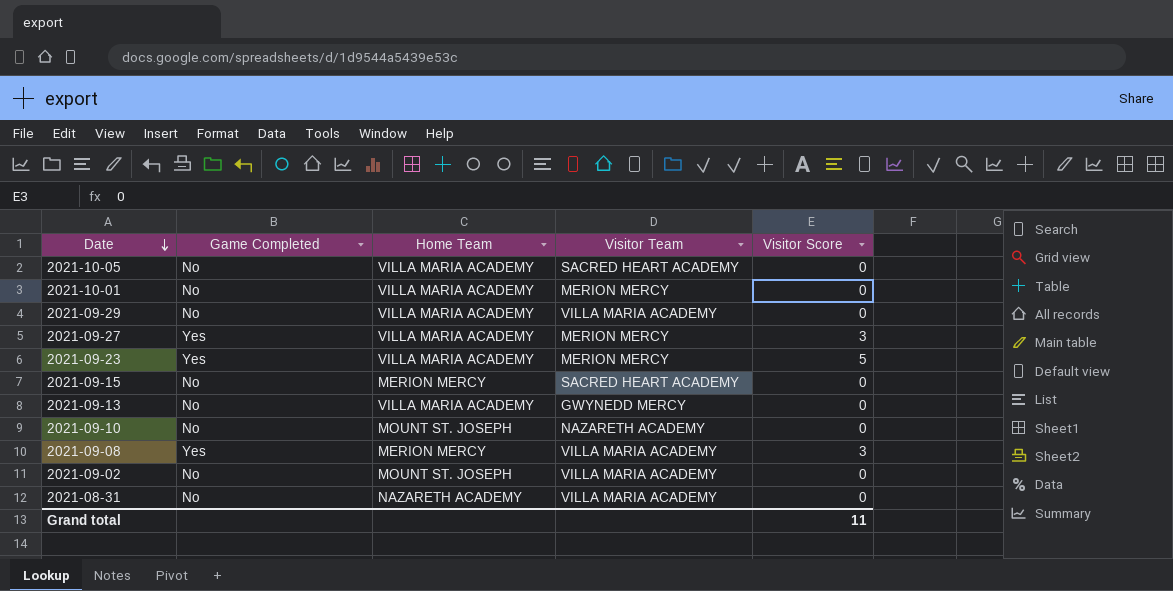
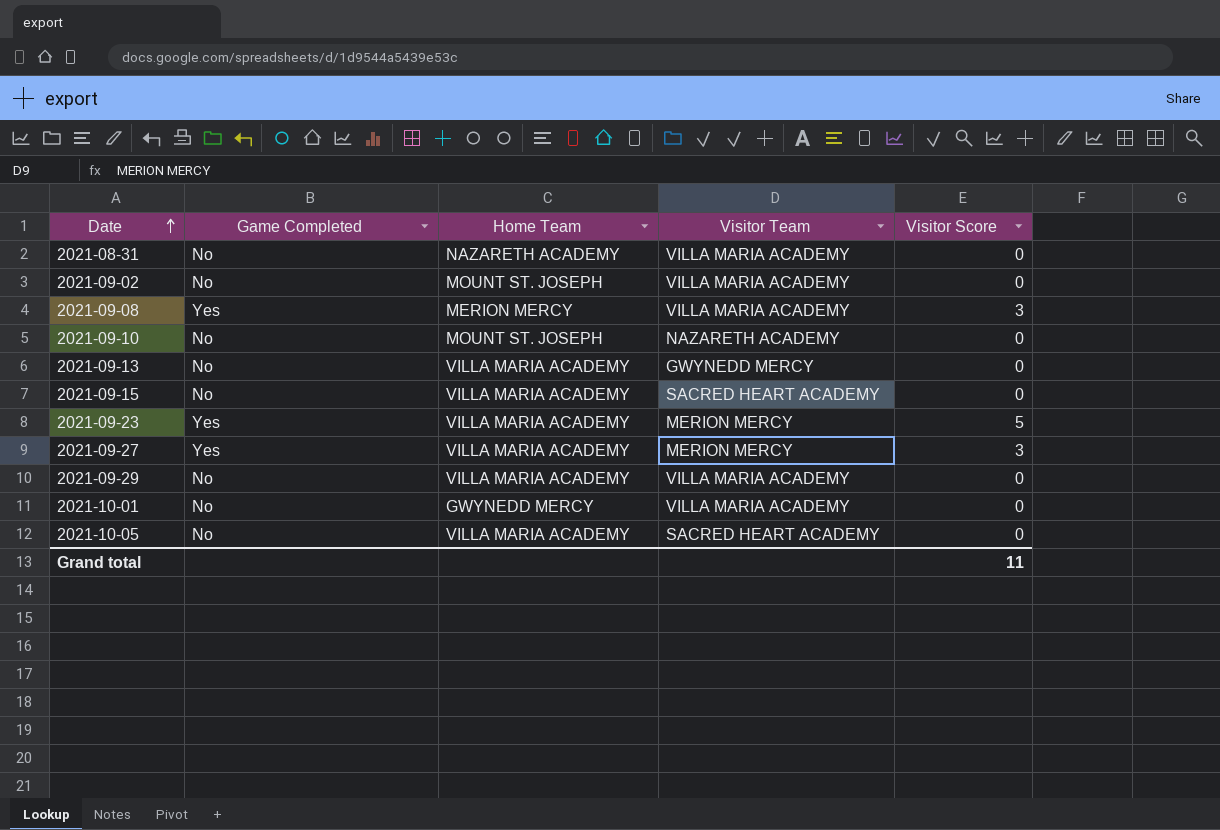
row order: Date descending -> Date ascending
2021-09-15 | Home Team: MERION MERCY -> VILLA MARIA ACADEMY
2021-10-01 | Home Team: VILLA MARIA ACADEMY -> GWYNEDD MERCY
2021-10-01 | Visitor Team: MERION MERCY -> VILLA MARIA ACADEMY

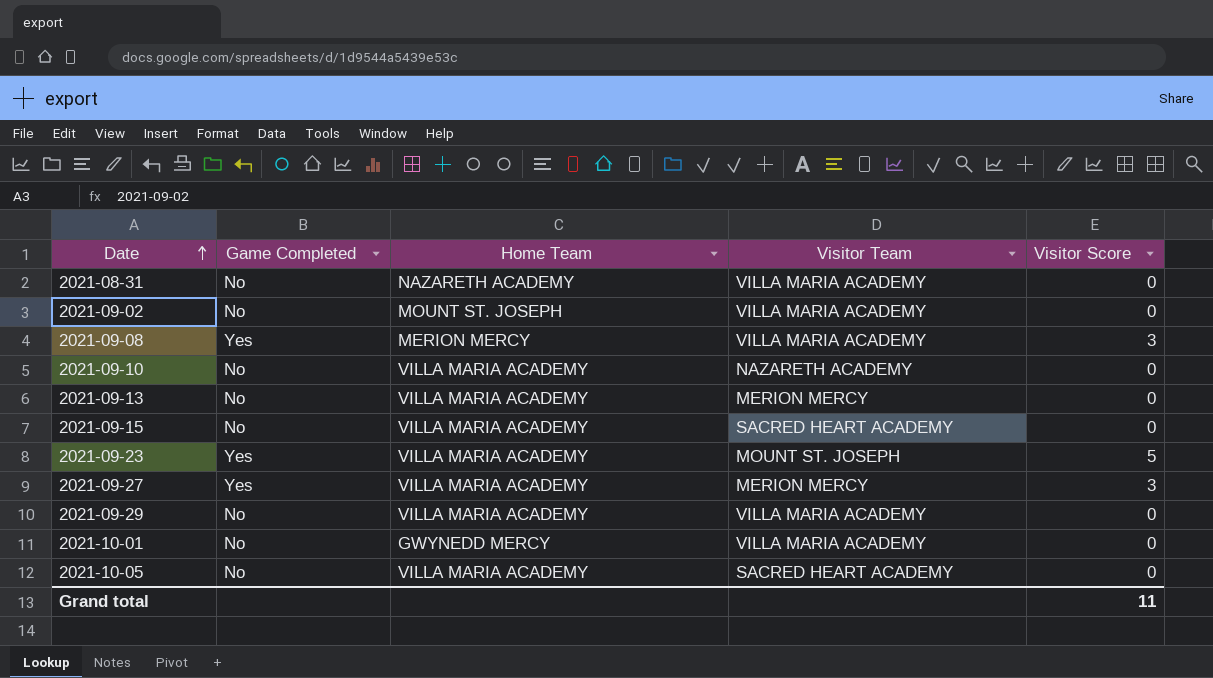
2021-09-10 | Home Team: MOUNT ST. JOSEPH -> VILLA MARIA ACADEMY
2021-09-13 | Visitor Team: GWYNEDD MERCY -> MERION MERCY
2021-09-23 | Visitor Team: MERION MERCY -> MOUNT ST. JOSEPH

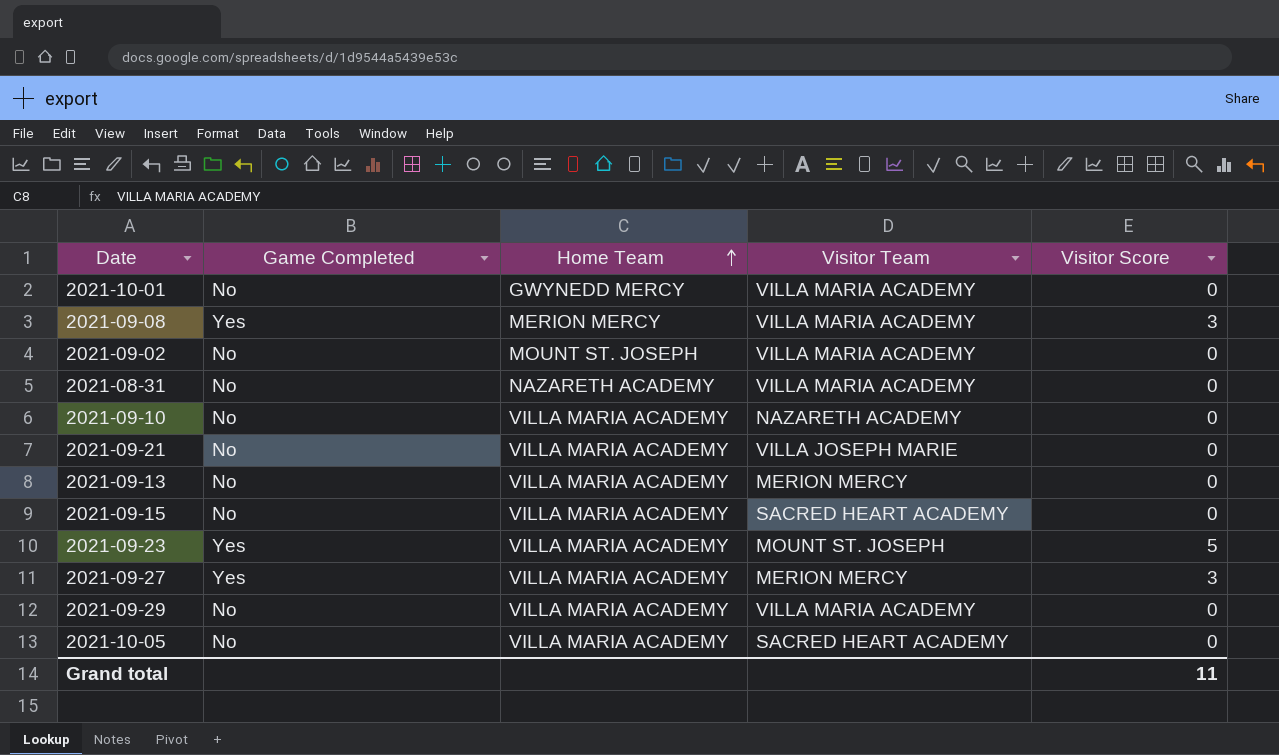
row order: Date ascending -> Home Team ascending
row 2021-09-21: none -> No | VILLA MARIA ACADEMY | VILLA JOSEPH MARIE | 0

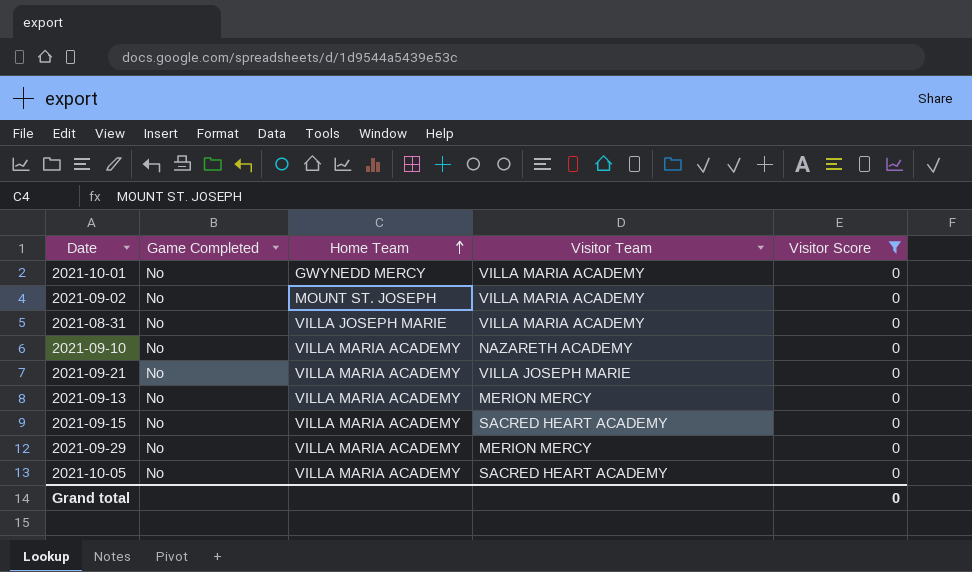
filter: none -> Visitor Score = 0
2021-08-31 | Home Team: NAZARETH ACADEMY -> VILLA JOSEPH MARIE
2021-09-29 | Visitor Team: VILLA MARIA ACADEMY -> MERION MERCY
Grand total | Visitor Score: 11 -> 0

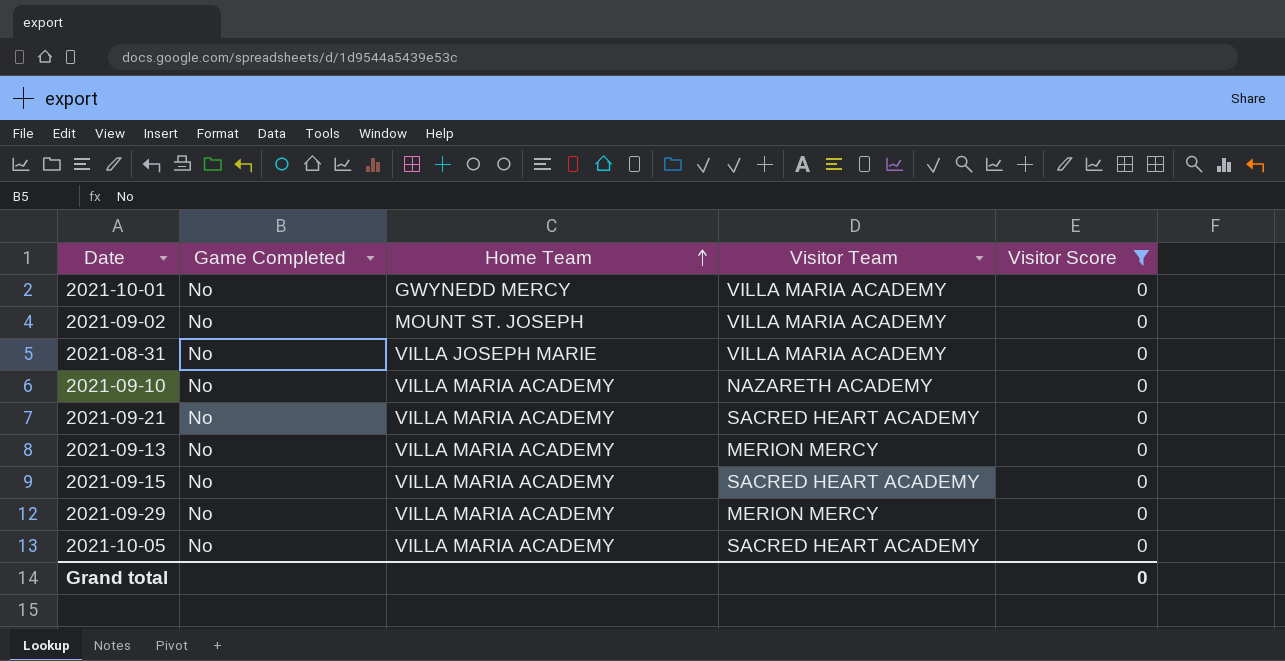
2021-09-21 | Visitor Team: VILLA JOSEPH MARIE -> SACRED HEART ACADEMY

